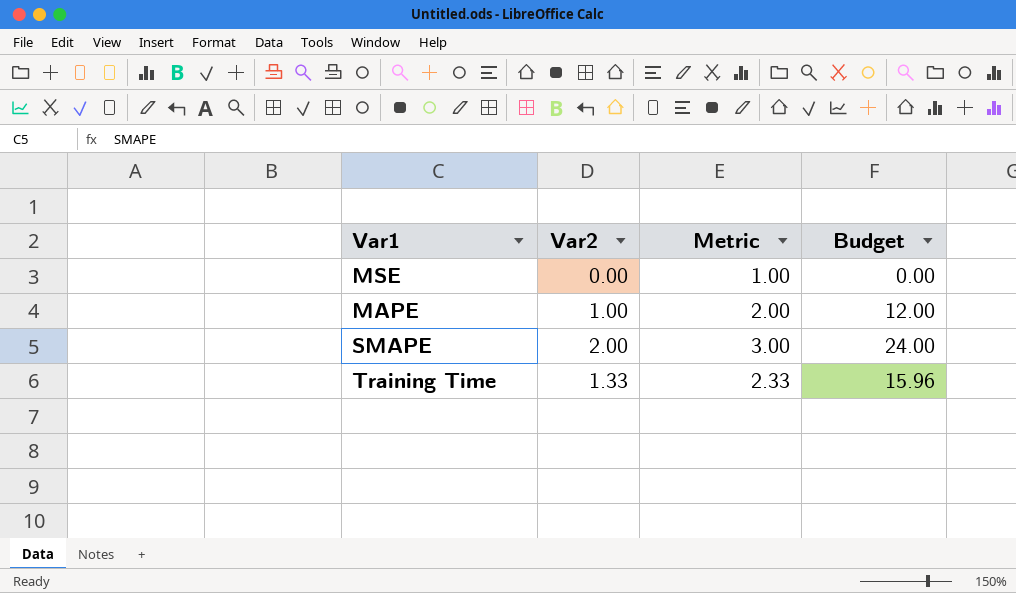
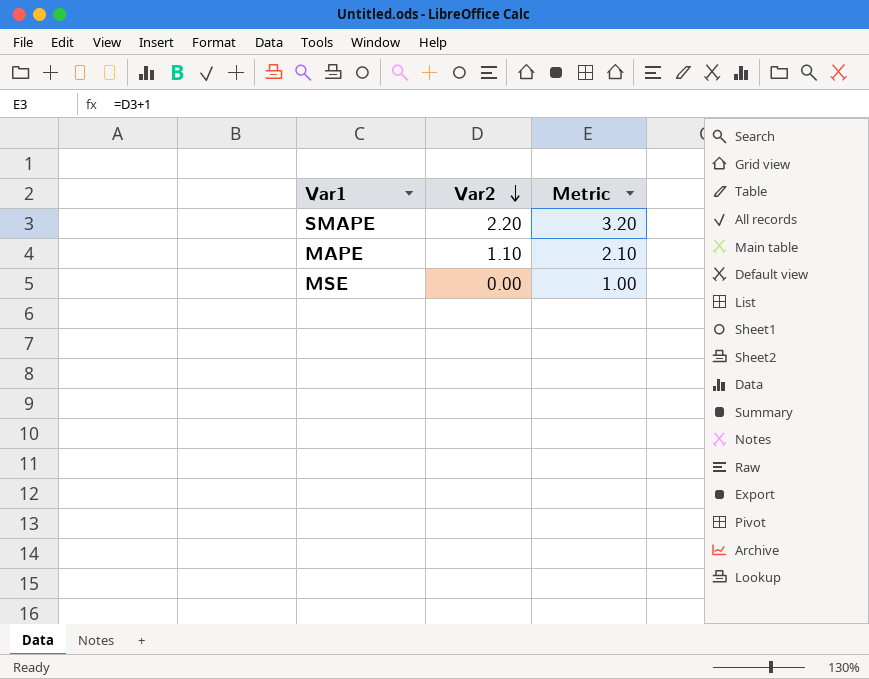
row order: none -> Var2 descending
column Budget | formula: [Var2] * 12 -> none
row Training Time: 1.33 | 2.33 | 15.96 -> none
SMAPE | Var2: 2.00 -> 2.20
SMAPE | Metric: 3.00 -> 3.20
MAPE | Var2: 1.00 -> 1.10
MAPE | Metric: 2.00 -> 2.10

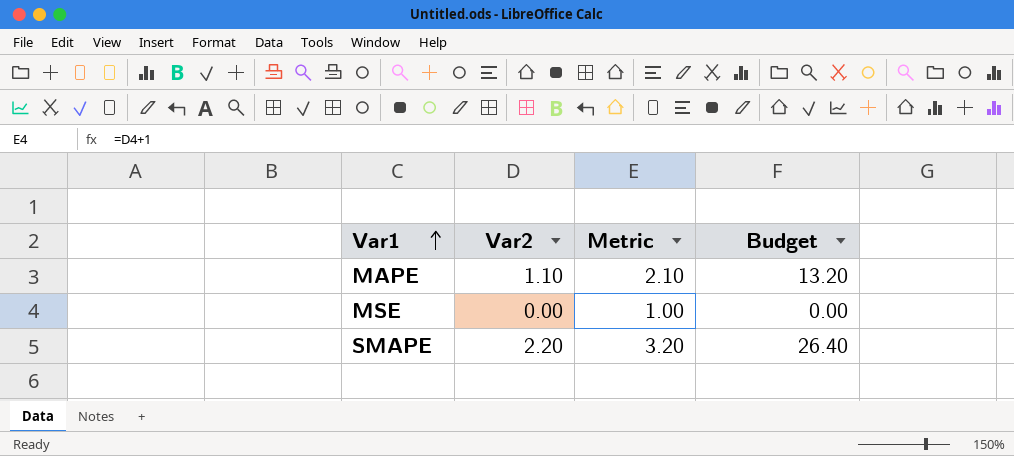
row order: Var2 descending -> Var1 ascending
column Budget | formula: none -> [Var2] * 12

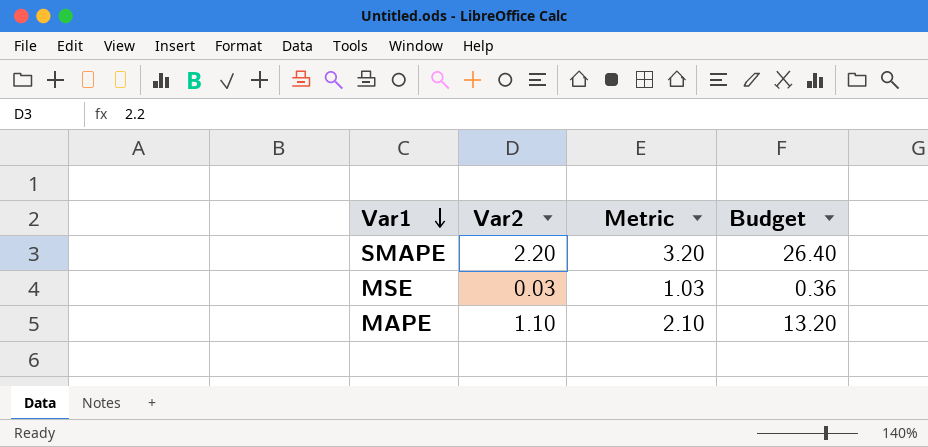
row order: Var1 ascending -> Var1 descending
MSE | Var2: 0.00 -> 0.03
MSE | Metric: 1.00 -> 1.03
MSE | Budget: 0.00 -> 0.36

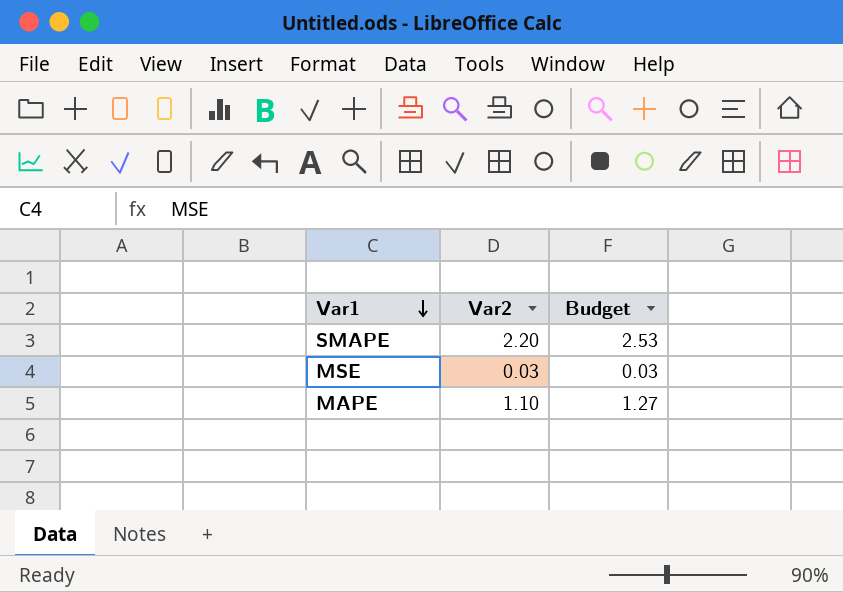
column Metric | formula: [Var2] + 1 -> none
column Budget | formula: [Var2] * 12 -> [Var2] * 1.15

